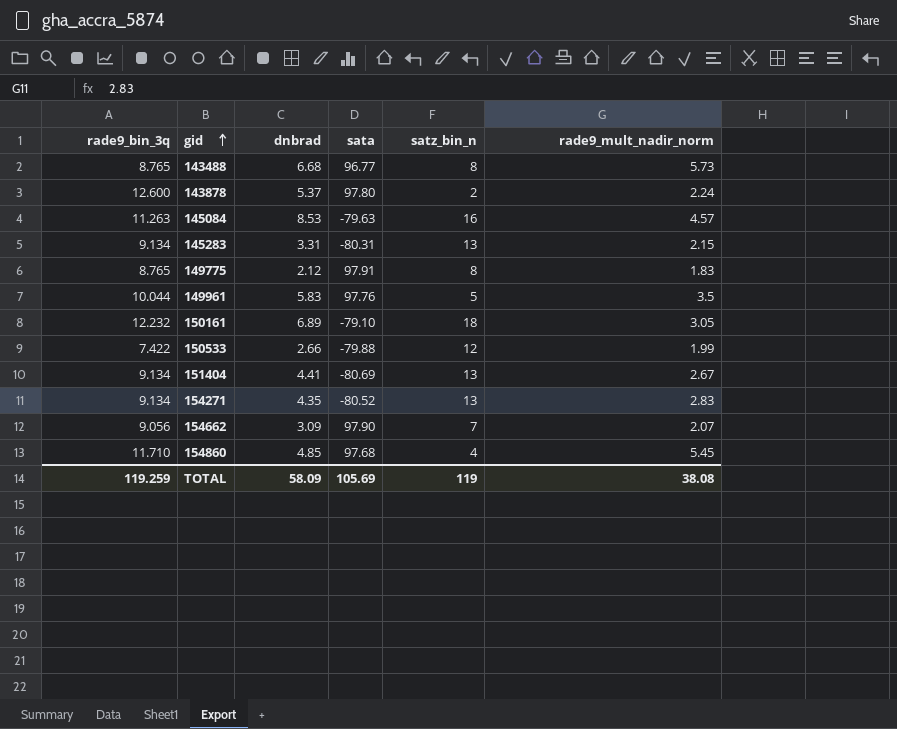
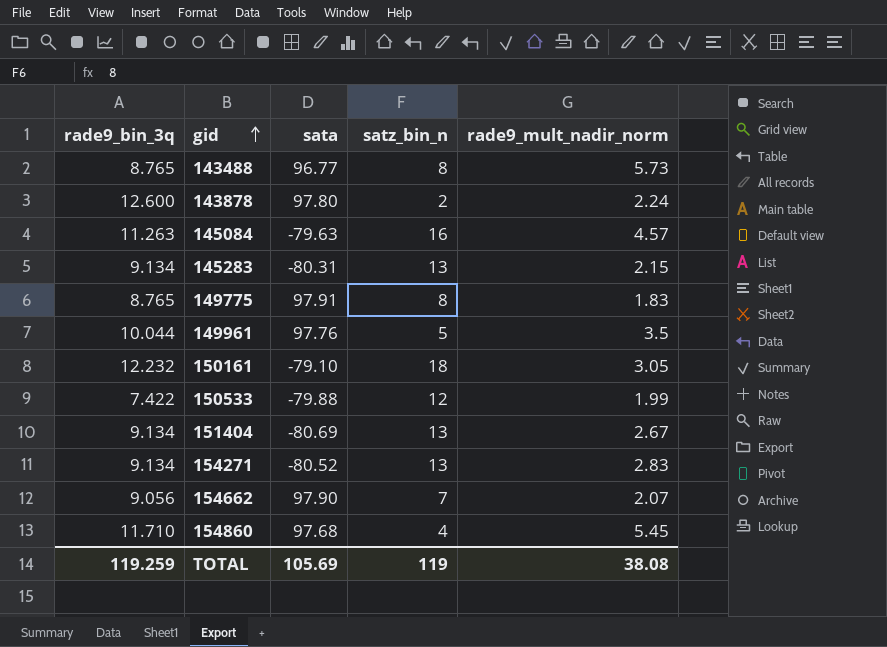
column dnbrad | position: 3 -> none

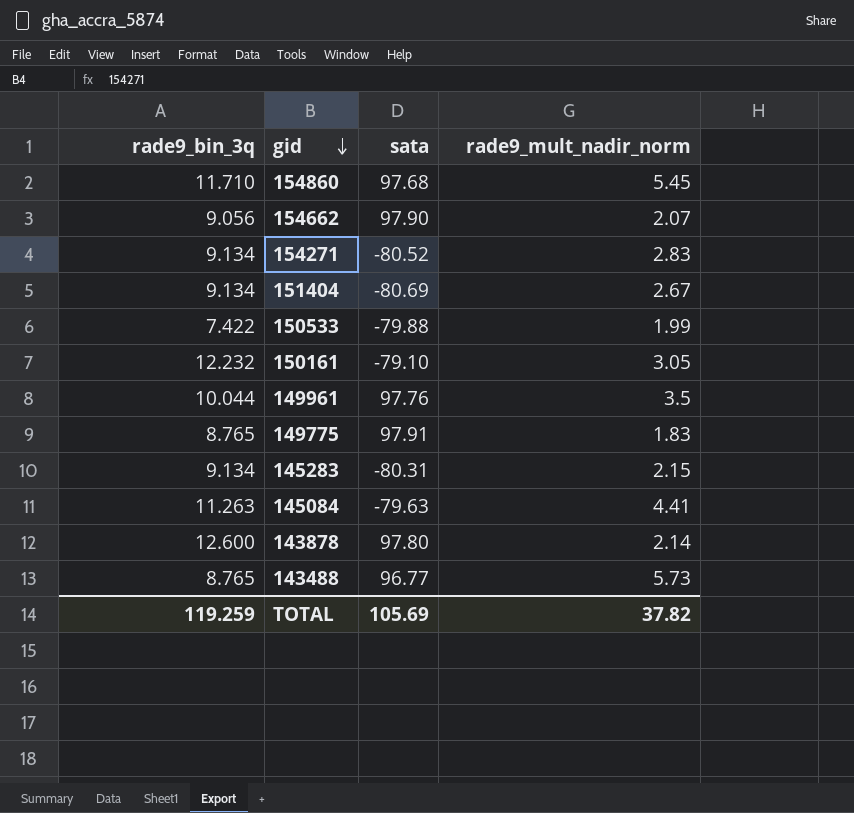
row order: gid ascending -> gid descending
column satz_bin_n | position: 4 -> none
145084 | rade9_mult_nadir_norm: 4.57 -> 4.41
143878 | rade9_mult_nadir_norm: 2.24 -> 2.14
TOTAL | rade9_mult_nadir_norm: 38.08 -> 37.82

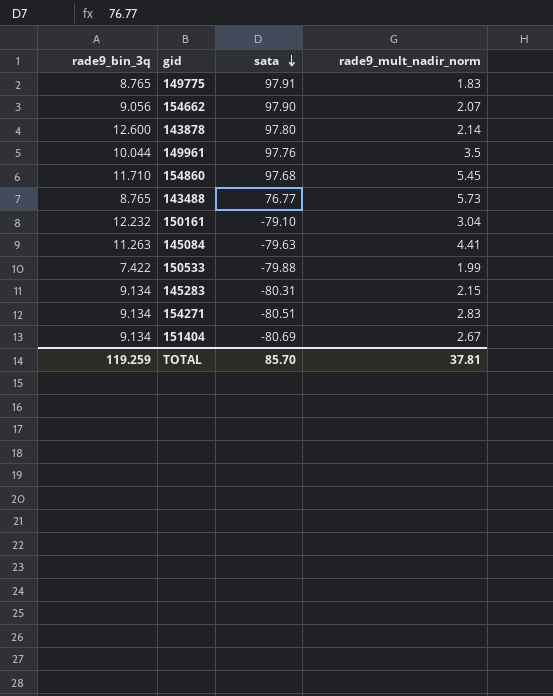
row order: gid descending -> sata descending
143488 | sata: 96.77 -> 76.77
150161 | rade9_mult_nadir_norm: 3.05 -> 3.04
154271 | sata: -80.52 -> -80.51
TOTAL | sata: 105.69 -> 85.70
TOTAL | rade9_mult_nadir_norm: 37.82 -> 37.81

